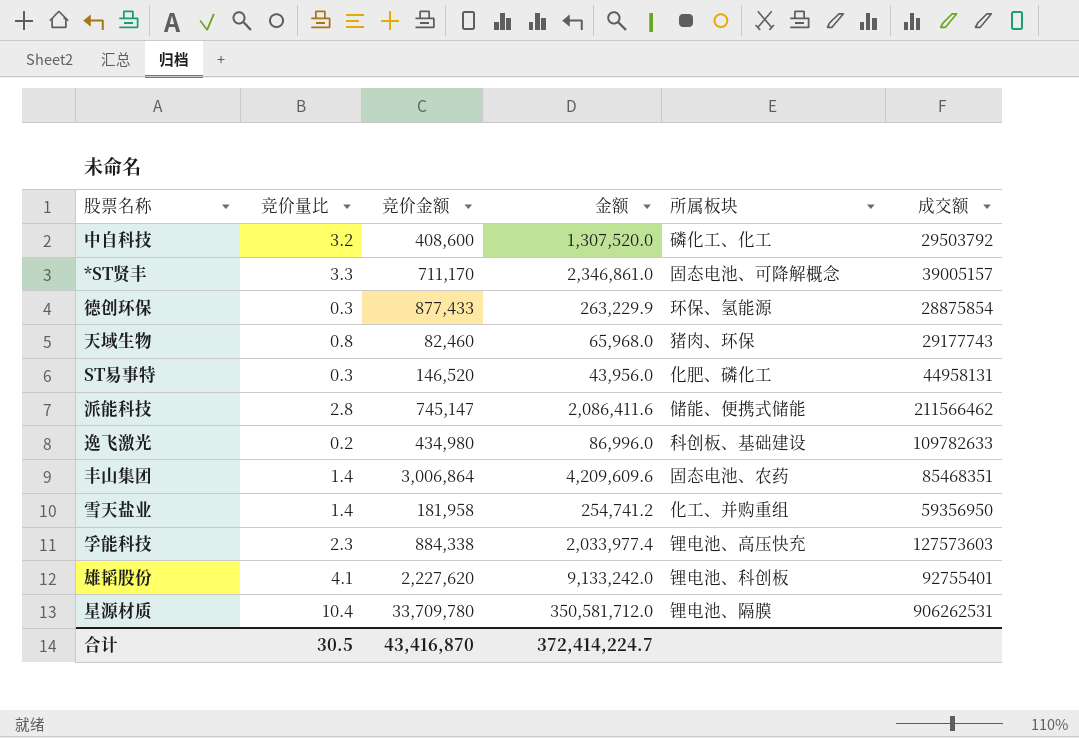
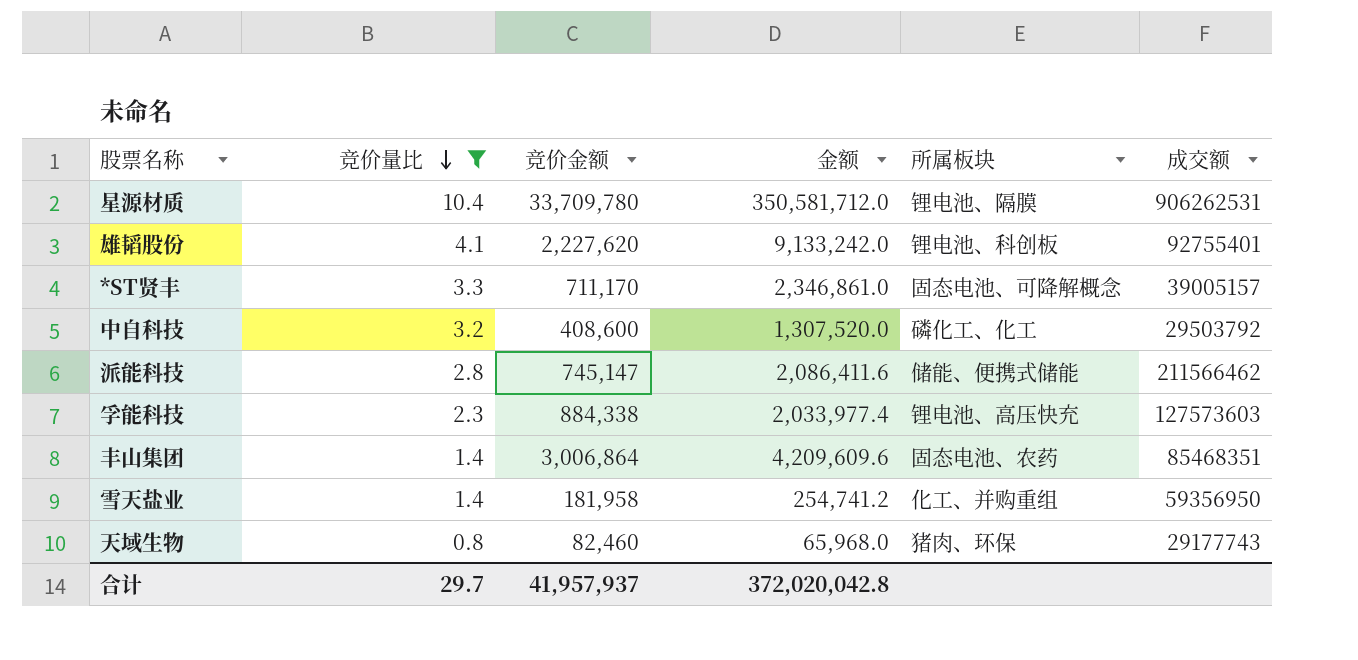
filter: none -> 竞价量比 >= 0.8
row order: none -> 竞价量比 descending
合计 | 竞价量比: 30.5 -> 29.7
合计 | 竞价金额: 43,416,870 -> 41,957,937
合计 | 金额: 372,414,224.7 -> 372,020,042.8

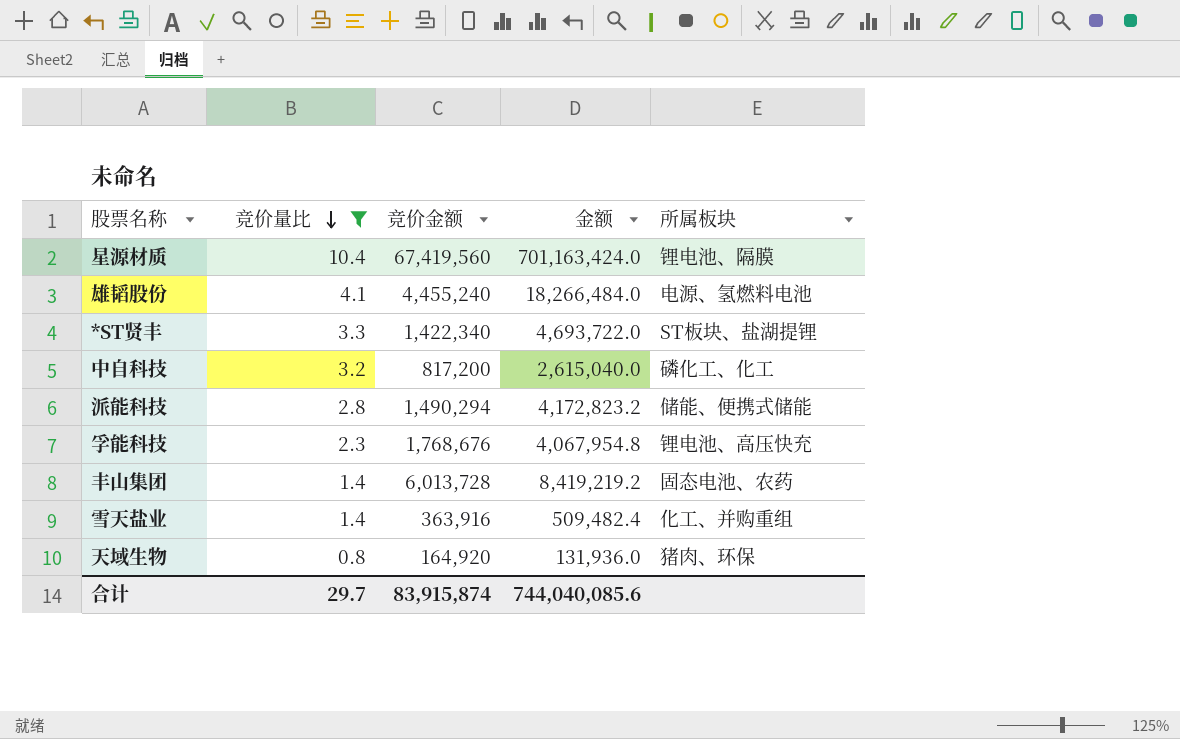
column 成交额 | position: 6 -> none
星源材质 | 竞价金额: 33,709,780 -> 67,419,560
星源材质 | 金额: 350,581,712.0 -> 701,163,424.0
雄韬股份 | 竞价金额: 2,227,620 -> 4,455,240
雄韬股份 | 金额: 9,133,242.0 -> 18,266,484.0
雄韬股份 | 所属板块: 锂电池、科创板 -> 电源、氢燃料电池
*ST贤丰 | 竞价金额: 711,170 -> 1,422,340
*ST贤丰 | 金额: 2,346,861.0 -> 4,693,722.0
*ST贤丰 | 所属板块: 固态电池、可降解概念 -> ST板块、盐湖提锂
中自科技 | 竞价金额: 408,600 -> 817,200
中自科技 | 金额: 1,307,520.0 -> 2,615,040.0
派能科技 | 竞价金额: 745,147 -> 1,490,294
派能科技 | 金额: 2,086,411.6 -> 4,172,823.2
孚能科技 | 竞价金额: 884,338 -> 1,768,676
孚能科技 | 金额: 2,033,977.4 -> 4,067,954.8
丰山集团 | 竞价金额: 3,006,864 -> 6,013,728
丰山集团 | 金额: 4,209,609.6 -> 8,419,219.2
雪天盐业 | 竞价金额: 181,958 -> 363,916
雪天盐业 | 金额: 254,741.2 -> 509,482.4
天域生物 | 竞价金额: 82,460 -> 164,920
天域生物 | 金额: 65,968.0 -> 131,936.0
合计 | 竞价金额: 41,957,937 -> 83,915,874
合计 | 金额: 372,020,042.8 -> 744,040,085.6

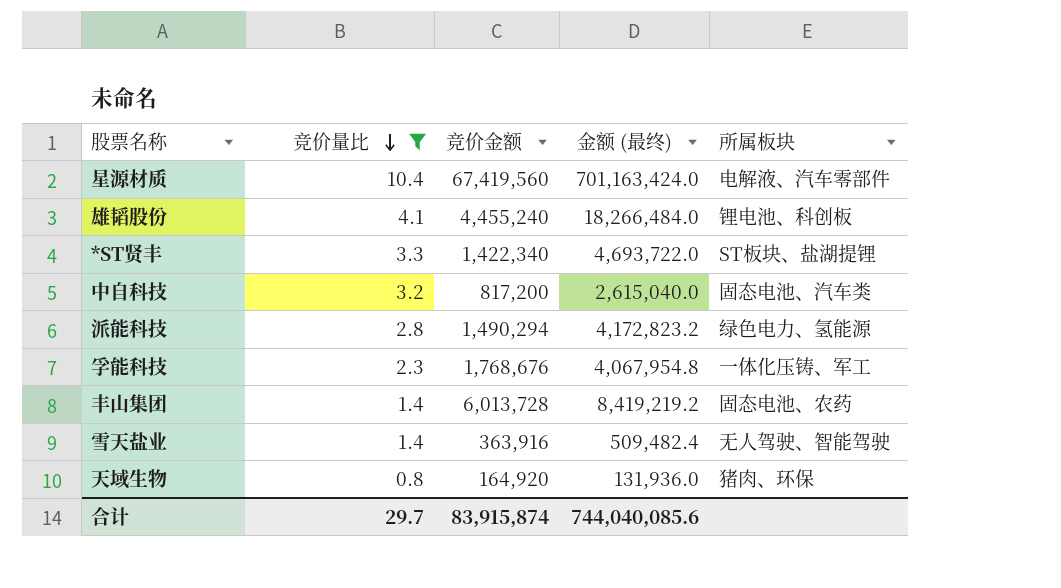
column name: 金额 -> 金额 (最终)
星源材质 | 所属板块: 锂电池、隔膜 -> 电解液、汽车零部件
雄韬股份 | 所属板块: 电源、氢燃料电池 -> 锂电池、科创板
中自科技 | 所属板块: 磷化工、化工 -> 固态电池、汽车类
派能科技 | 所属板块: 储能、便携式储能 -> 绿色电力、氢能源
孚能科技 | 所属板块: 锂电池、高压快充 -> 一体化压铸、军工
雪天盐业 | 所属板块: 化工、并购重组 -> 无人驾驶、智能驾驶

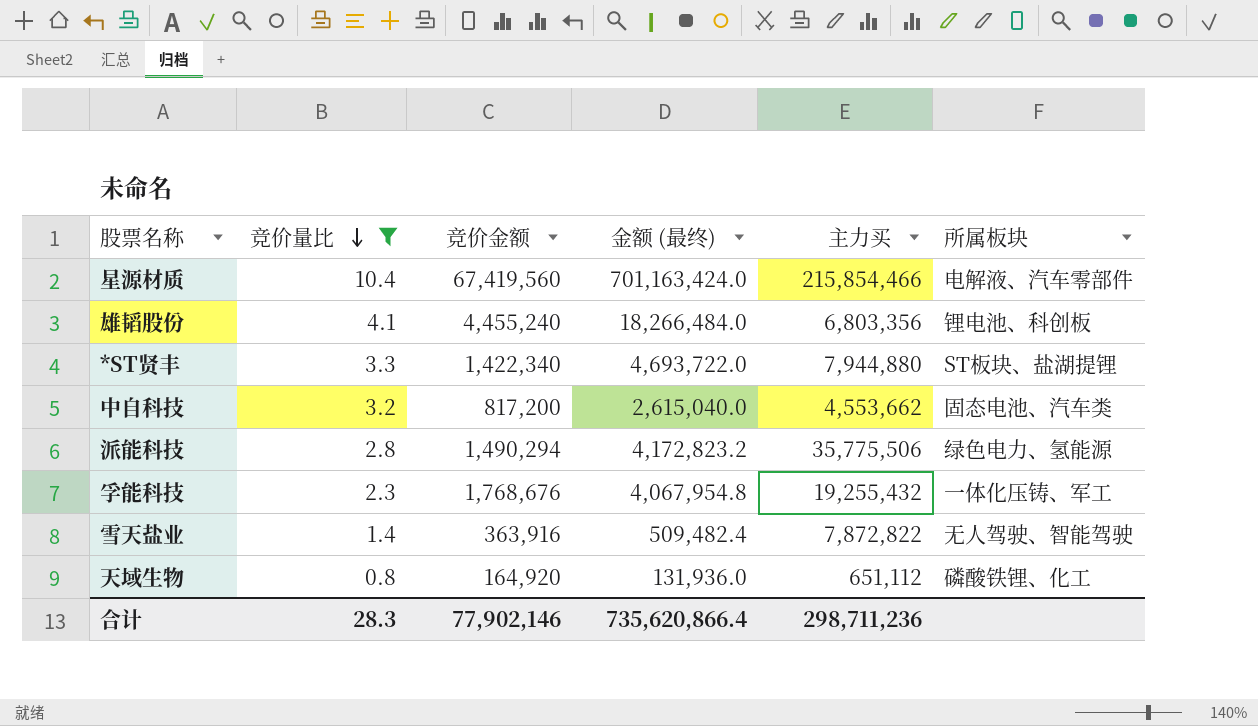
column 主力买 | position: none -> 5
row 丰山集团: 1.4 | 6,013,728 | 8,419,219.2 | 固态电池、农药 -> none
天域生物 | 所属板块: 猪肉、环保 -> 磷酸铁锂、化工
合计 | 竞价量比: 29.7 -> 28.3
合计 | 竞价金额: 83,915,874 -> 77,902,146
合计 | 金额 (最终): 744,040,085.6 -> 735,620,866.4

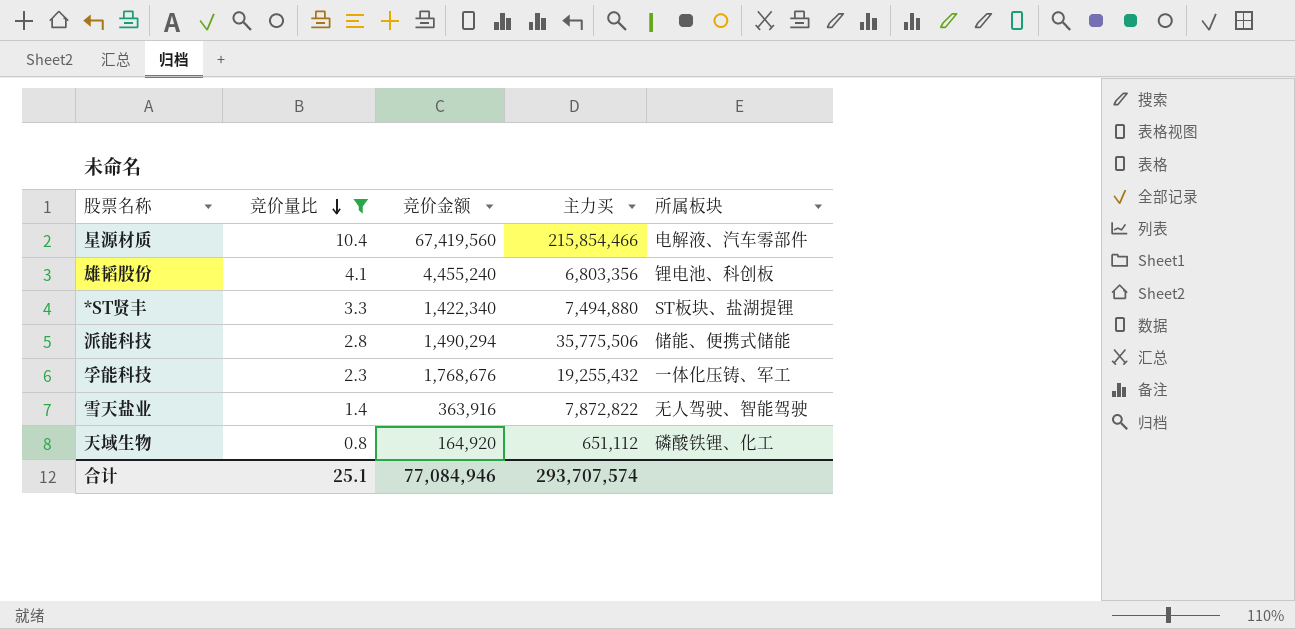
column 金额 (最终) | formula: [竞价量比] * [竞价金额] -> none
row 中自科技: 3.2 | 817,200 | 2,615,040.0 | 4,553,662 | 固态电池、汽车类 -> none
*ST贤丰 | 主力买: 7,944,880 -> 7,494,880
派能科技 | 所属板块: 绿色电力、氢能源 -> 储能、便携式储能
合计 | 竞价量比: 28.3 -> 25.1
合计 | 竞价金额: 77,902,146 -> 77,084,946
合计 | 主力买: 298,711,236 -> 293,707,574

